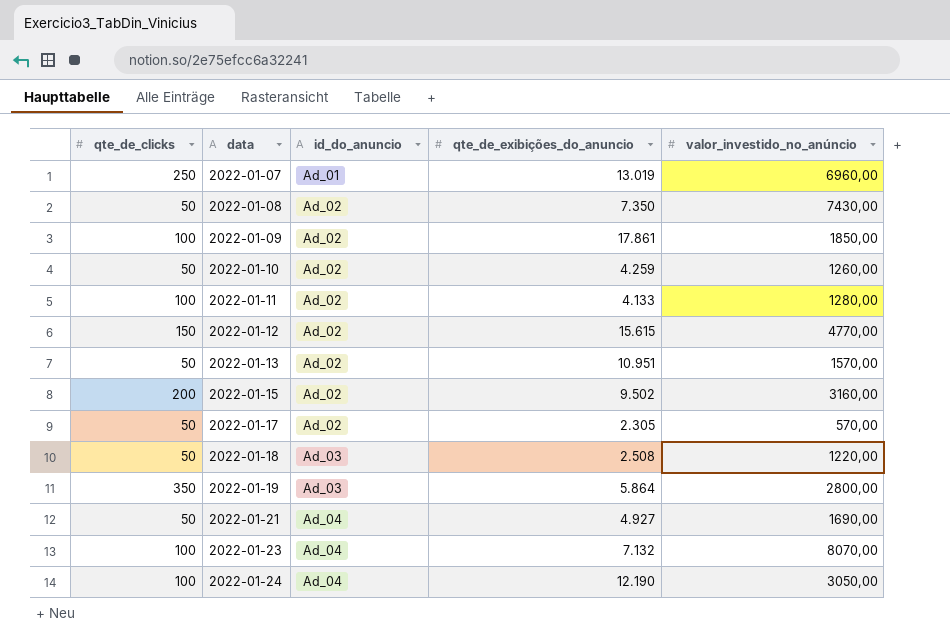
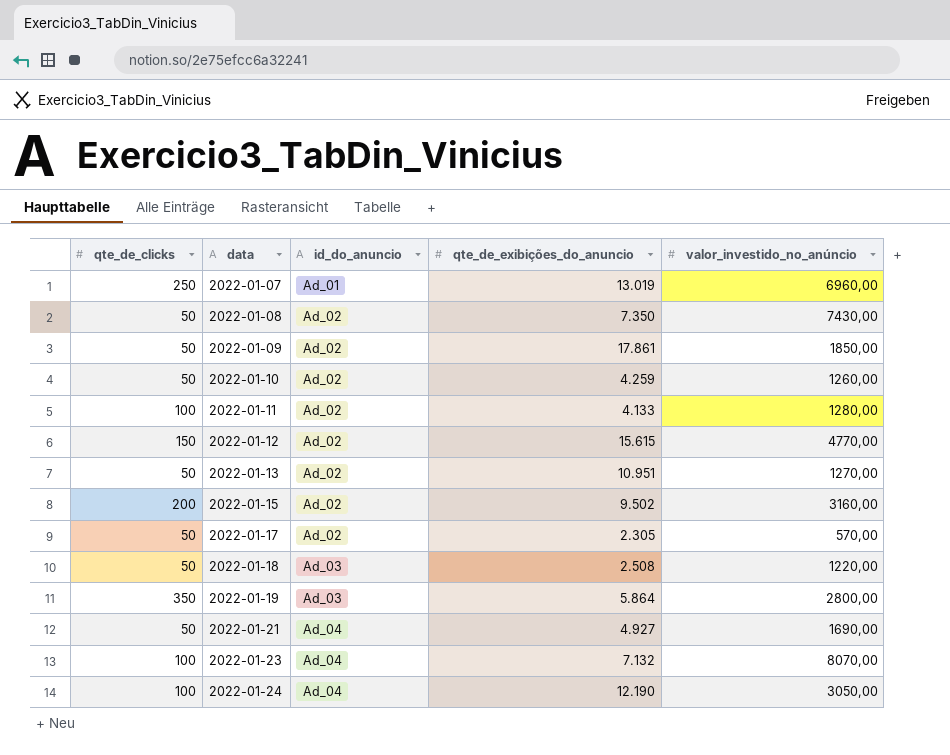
2022-01-09 | qte_de_clicks: 100 -> 50
2022-01-13 | valor_investido_no_anúncio: 1570,00 -> 1270,00

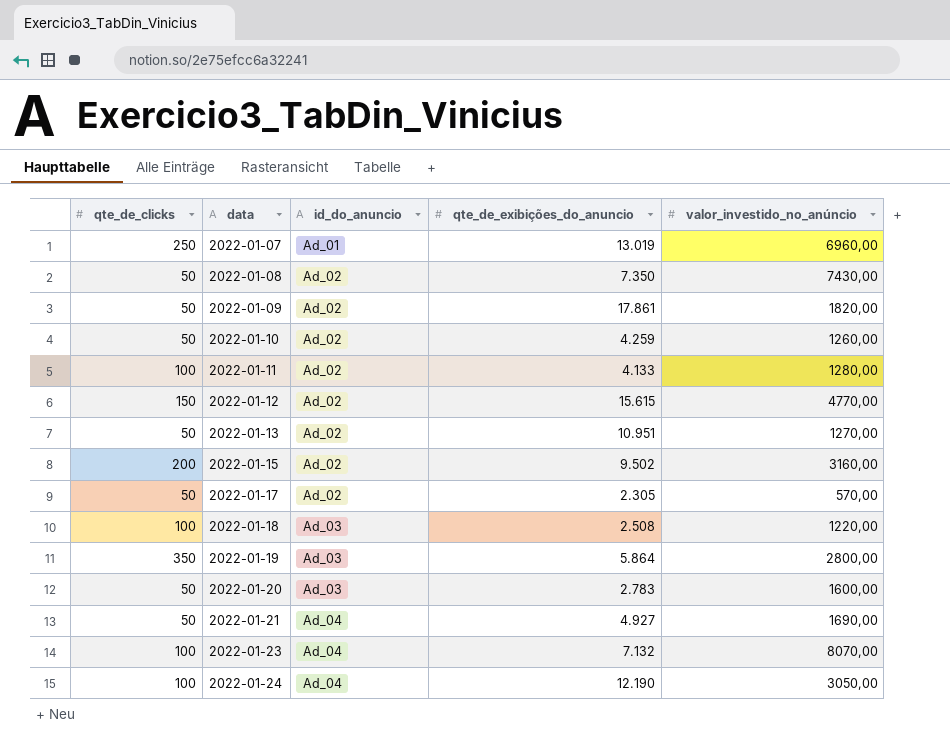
2022-01-09 | valor_investido_no_anúncio: 1850,00 -> 1820,00
2022-01-18 | qte_de_clicks: 50 -> 100
row 2022-01-20: none -> 50 | Ad_03 | 2.783 | 1600,00

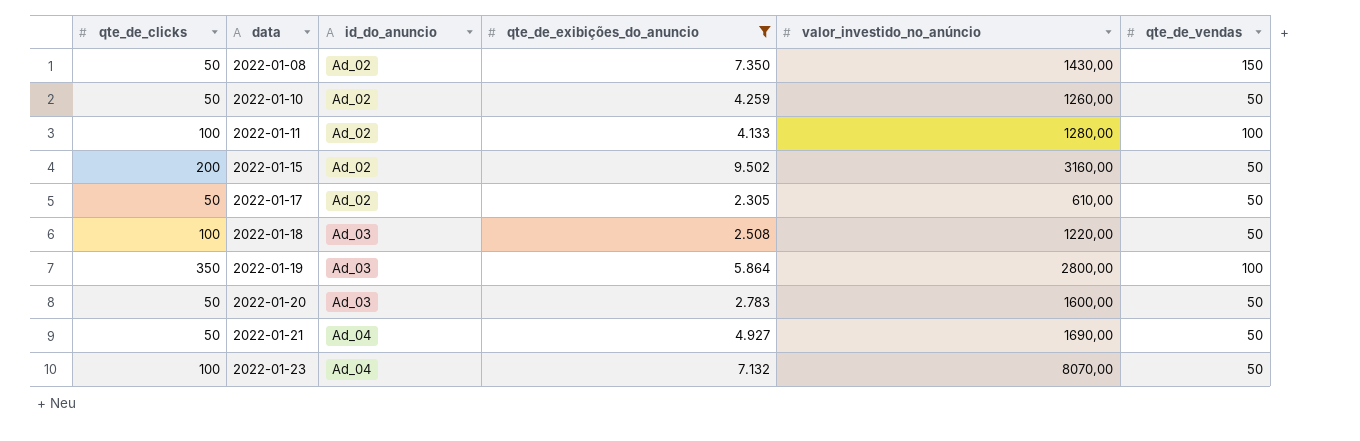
filter: none -> qte_de_exibições_do_anuncio <= 9.502
column qte_de_vendas | position: none -> 6
2022-01-08 | valor_investido_no_anúncio: 7430,00 -> 1430,00
2022-01-17 | valor_investido_no_anúncio: 570,00 -> 610,00

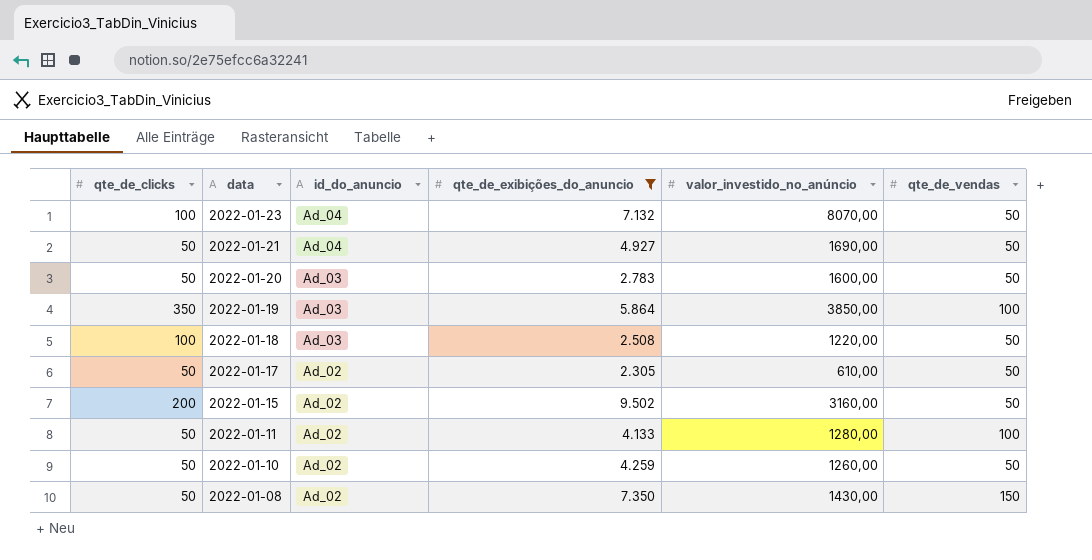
row order: data ascending -> data descending
2022-01-19 | valor_investido_no_anúncio: 2800,00 -> 3850,00
2022-01-11 | qte_de_clicks: 100 -> 50

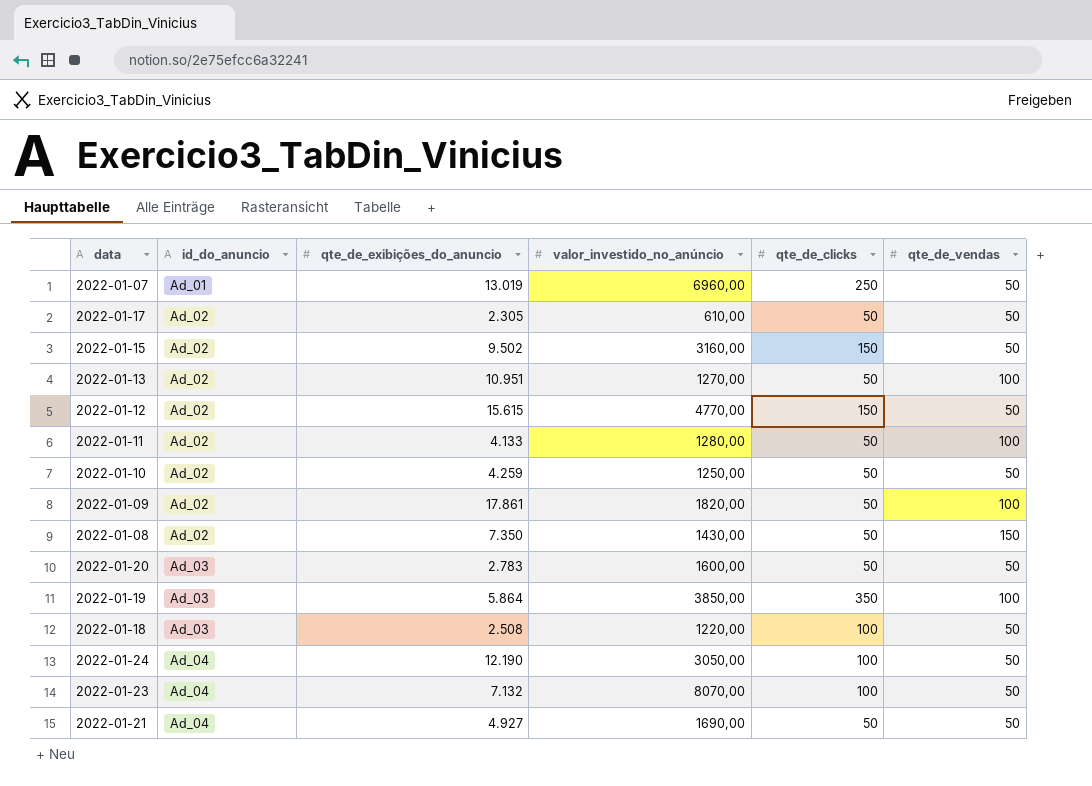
filter: qte_de_exibições_do_anuncio <= 9.502 -> none
row order: data descending -> id_do_anuncio ascending
column qte_de_clicks | position: 1 -> 5
2022-01-15 | qte_de_clicks: 200 -> 150
2022-01-10 | valor_investido_no_anúncio: 1260,00 -> 1250,00

